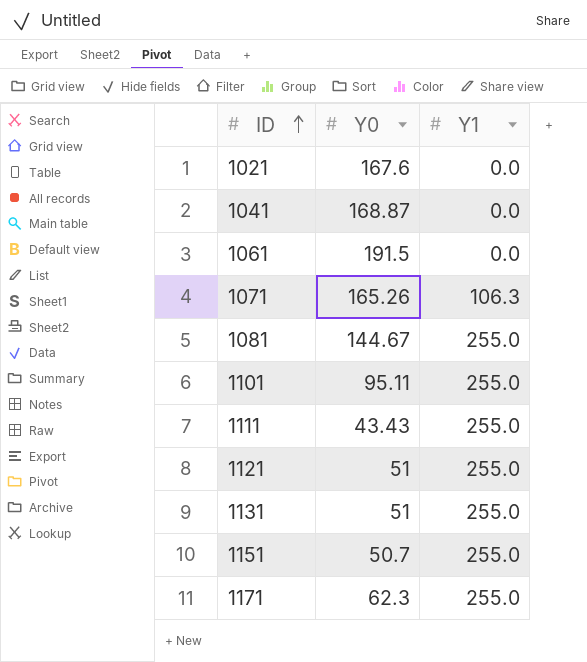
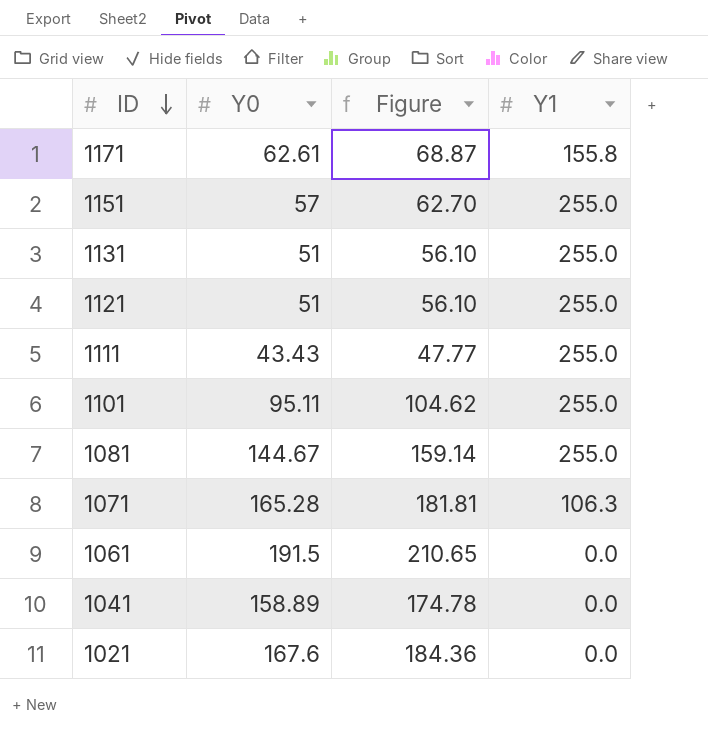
row order: ID ascending -> ID descending
column Figure | formula: none -> [Y0] * 1.1
1171 | Y0: 62.3 -> 62.61
1171 | Y1: 255.0 -> 155.8
1151 | Y0: 50.7 -> 57
1071 | Y0: 165.26 -> 165.28
1041 | Y0: 168.87 -> 158.89

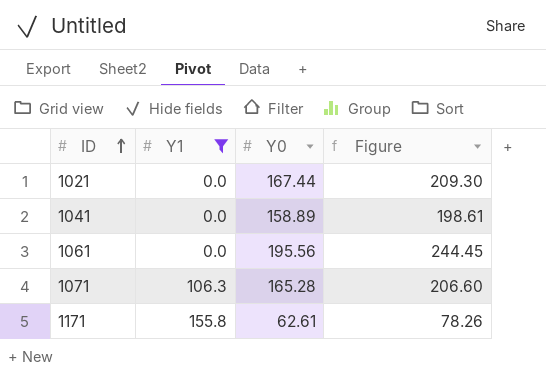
filter: none -> Y1 != 255.0
row order: ID descending -> ID ascending
column Y1 | position: 4 -> 2
column Figure | formula: [Y0] * 1.1 -> [Y0] * 1.25
1021 | Y0: 167.6 -> 167.44
1061 | Y0: 191.5 -> 195.56

